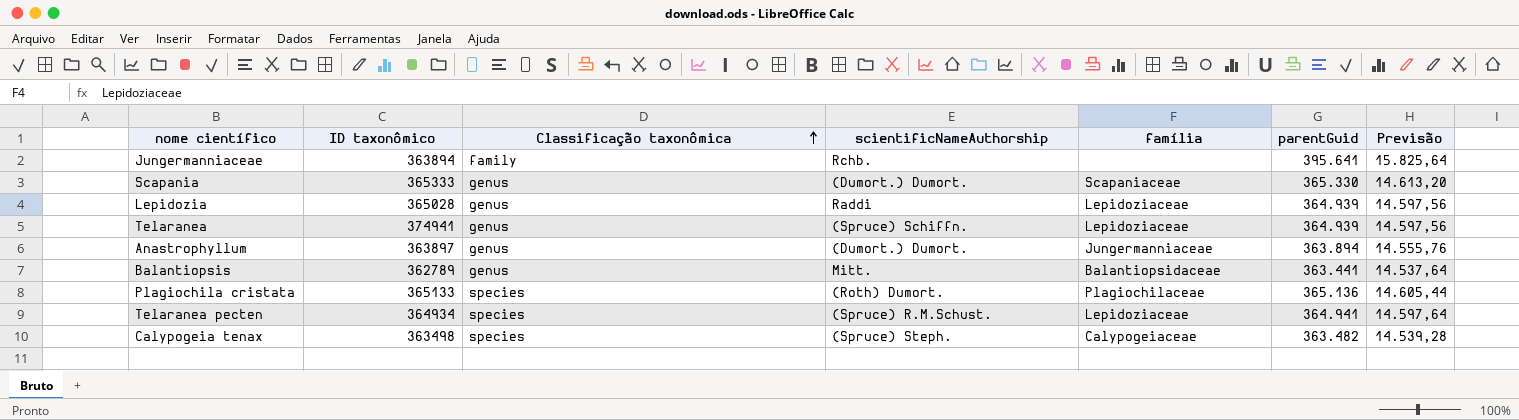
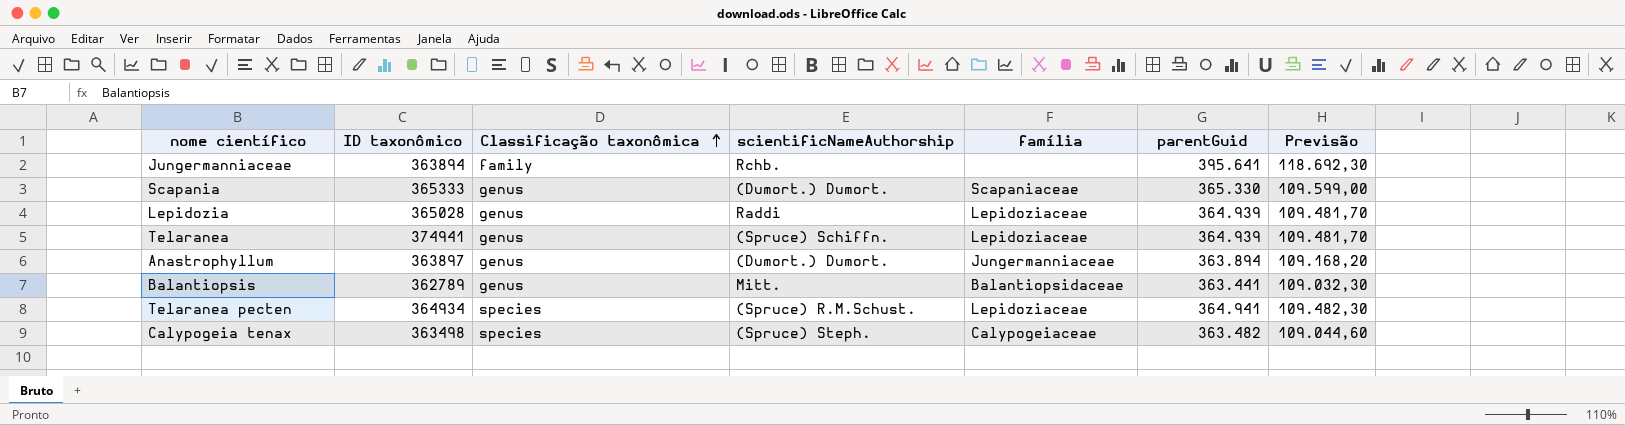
column Previsão | formula: [parentGuid] * 0,04 -> [parentGuid] * 0,3
row Plagiochila cristata: 365133 | species | (Roth) Dumort. | Plagiochilaceae | 365.136 | 14.605,44 -> none

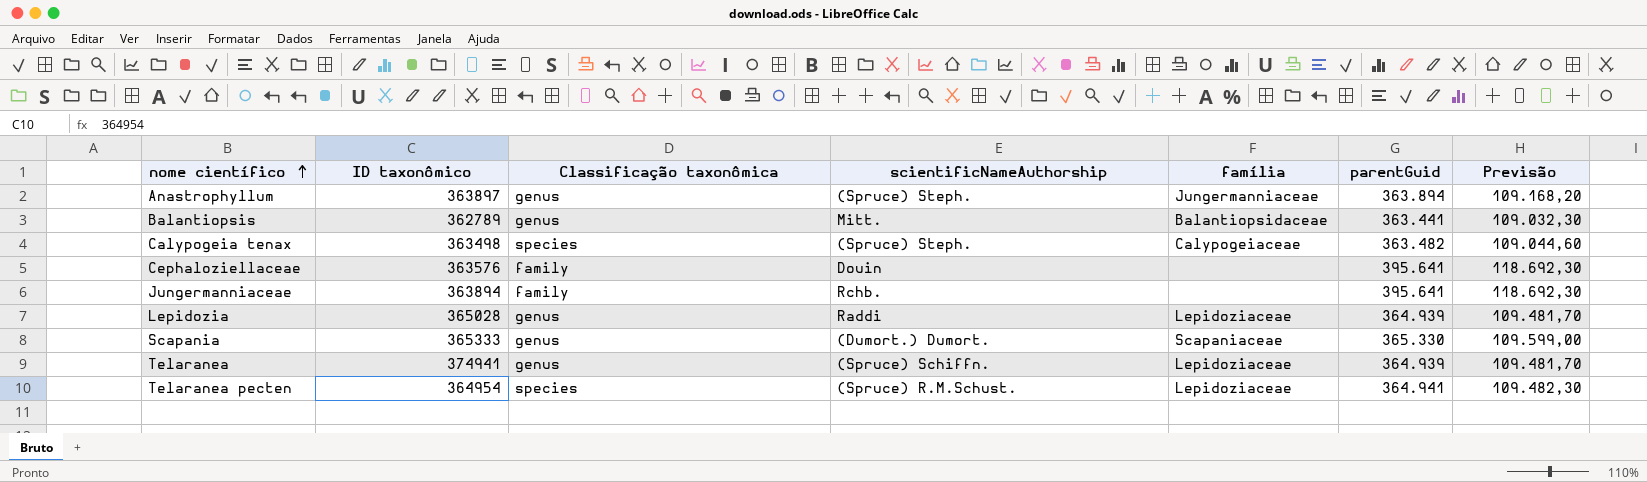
row order: Classificação taxonômica ascending -> nome científico ascending
Anastrophyllum | scientificNameAuthorship: (Dumort.) Dumort. -> (Spruce) Steph.
row Cephaloziellaceae: none -> 363576 | family | Douin | none | 395.641 | 118.692,30
Telaranea pecten | ID taxonômico: 364934 -> 364954

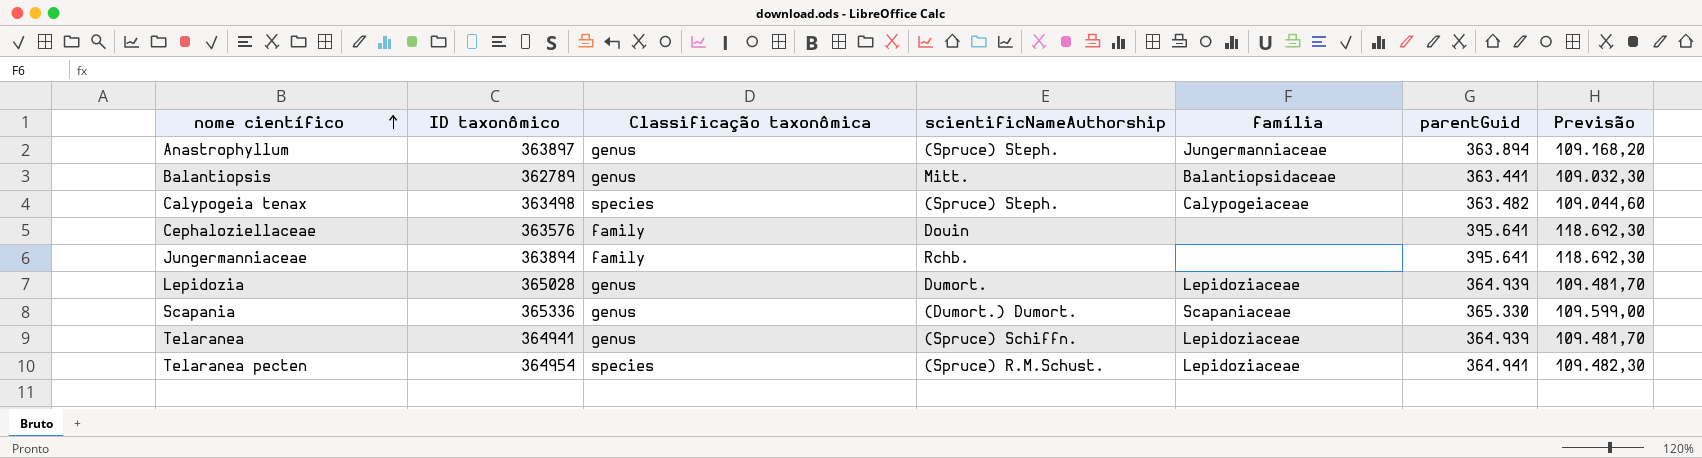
Lepidozia | scientificNameAuthorship: Raddi -> Dumort.
Scapania | ID taxonômico: 365333 -> 365336
Telaranea | ID taxonômico: 374941 -> 364941

